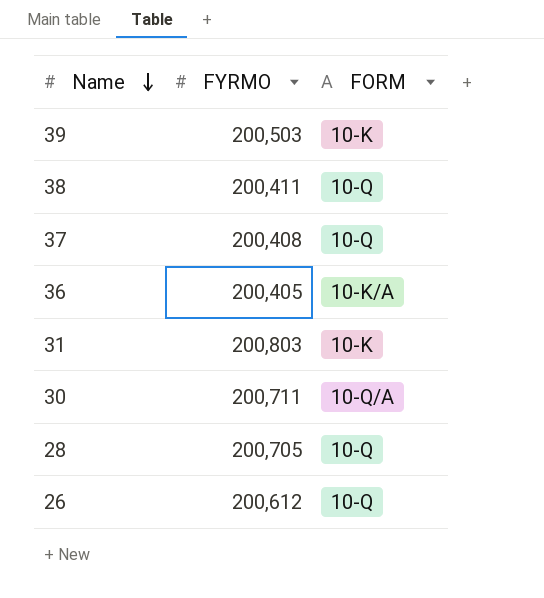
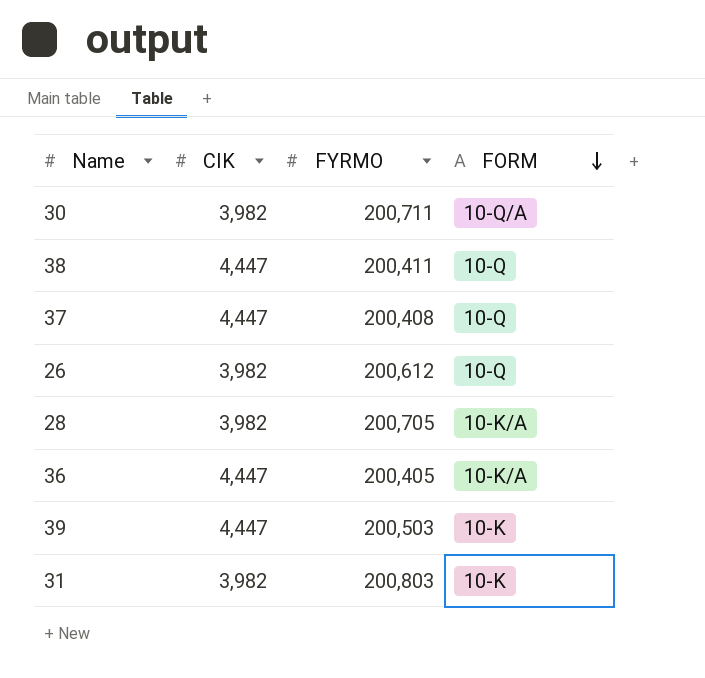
row order: Name descending -> FORM descending
column CIK | position: none -> 2
28 | FORM: 10-Q -> 10-K/A

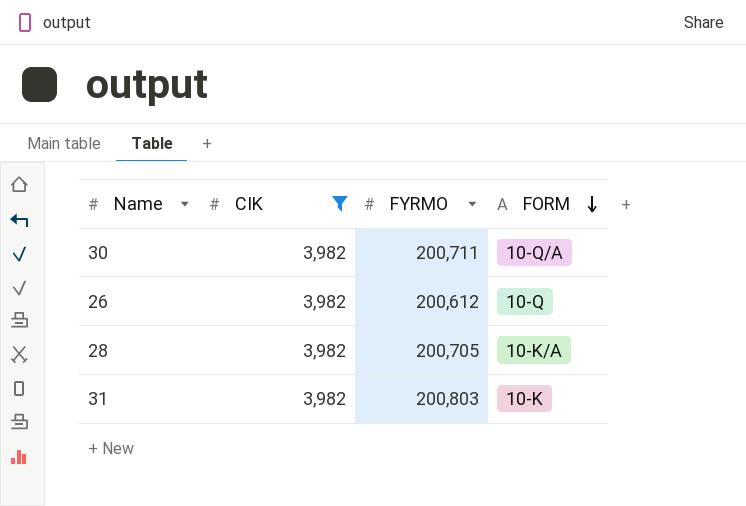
filter: none -> CIK = 3,982

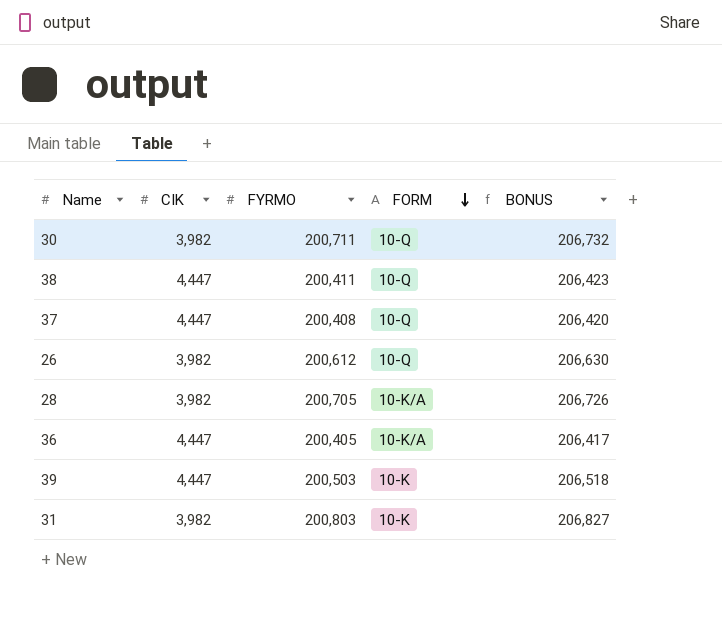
filter: CIK = 3,982 -> none
column BONUS | formula: none -> [FYRMO] * 1.03
30 | FORM: 10-Q/A -> 10-Q

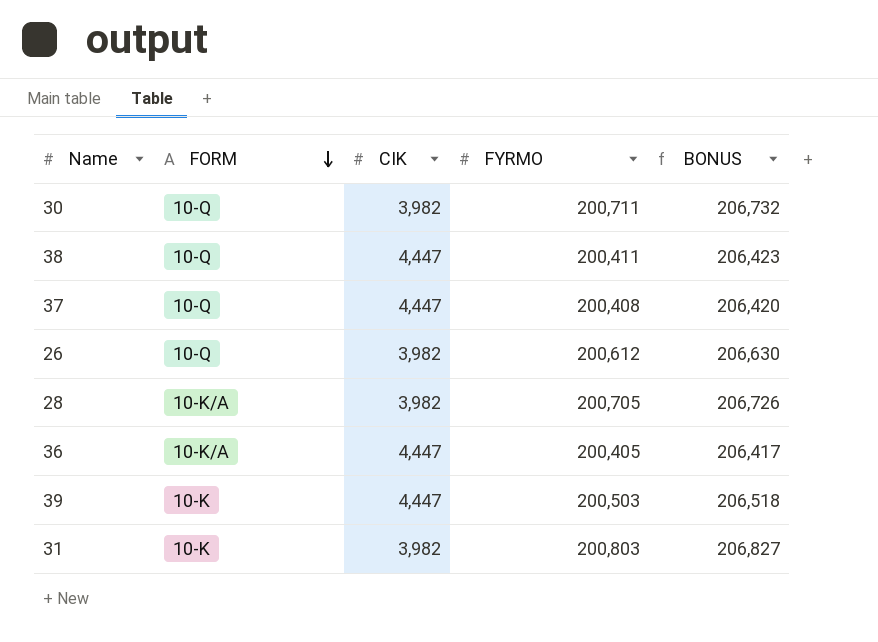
column FORM | position: 4 -> 2

